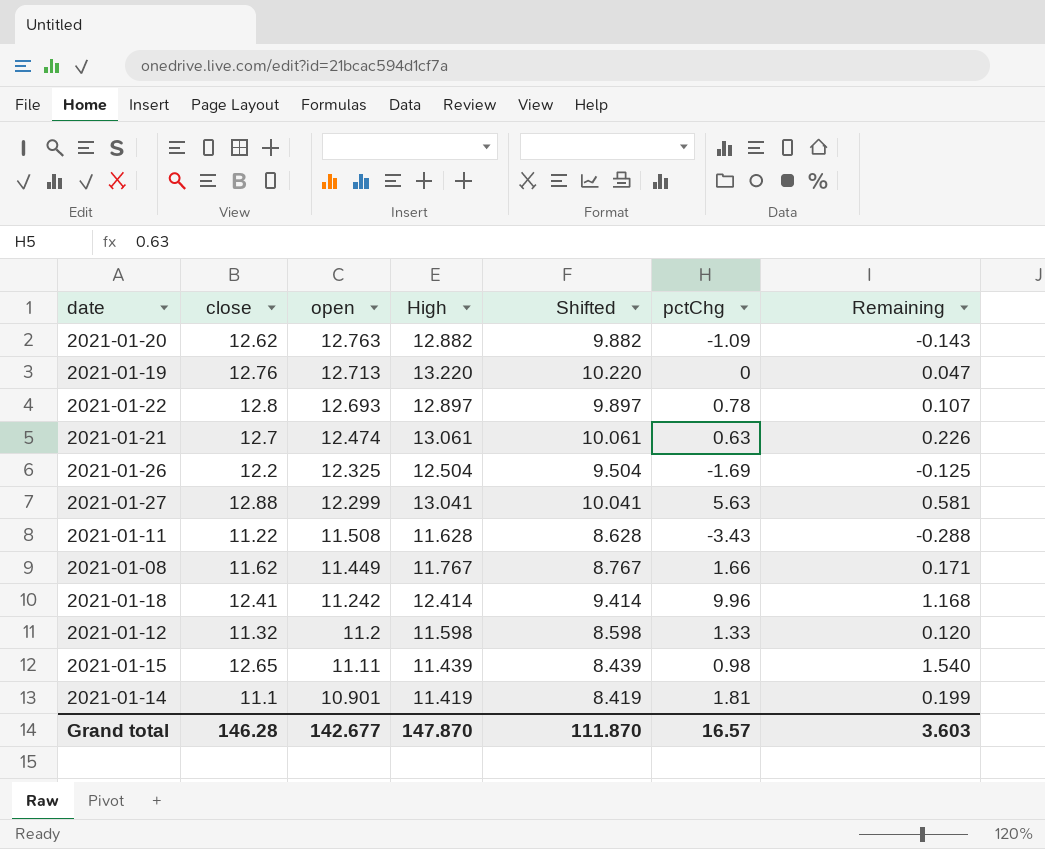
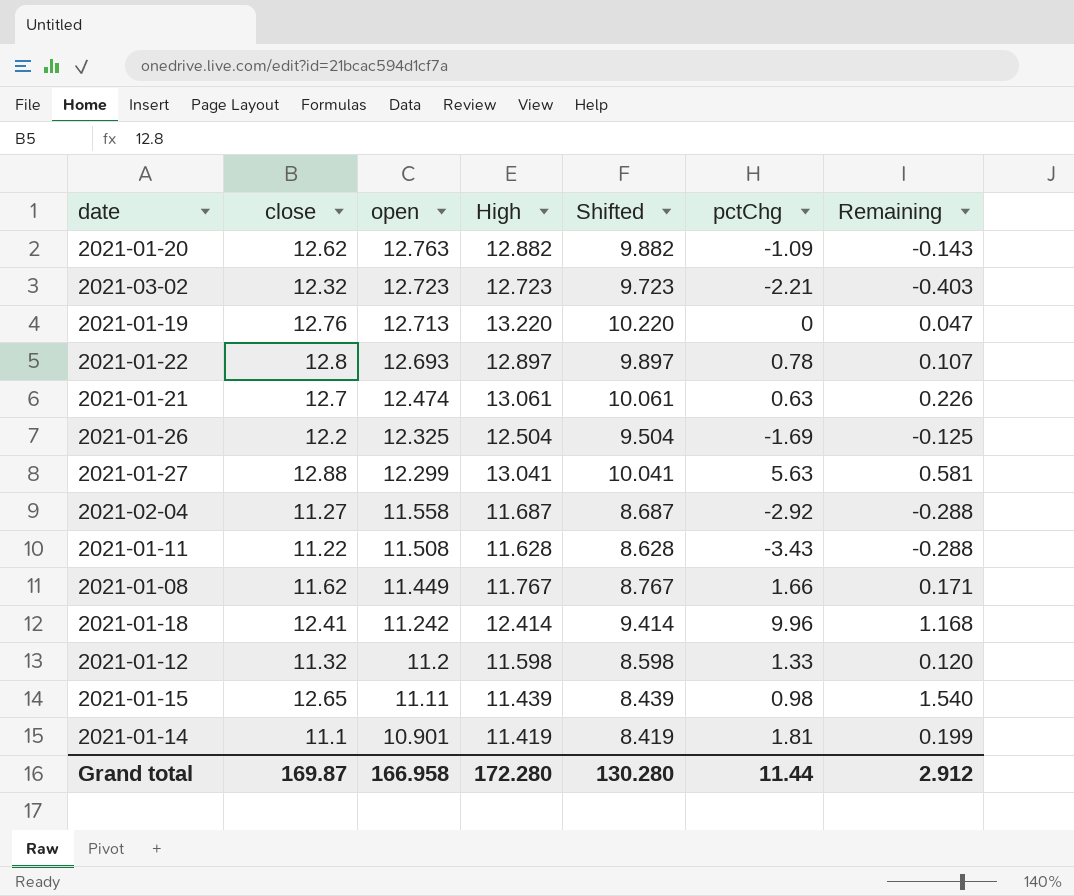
row 2021-03-02: none -> 12.32 | 12.723 | 12.723 | 9.723 | -2.21 | -0.403
row 2021-02-04: none -> 11.27 | 11.558 | 11.687 | 8.687 | -2.92 | -0.288
Grand total | close: 146.28 -> 169.87
Grand total | open: 142.677 -> 166.958
Grand total | High: 147.870 -> 172.280
Grand total | Shifted: 111.870 -> 130.280
Grand total | pctChg: 16.57 -> 11.44
Grand total | Remaining: 3.603 -> 2.912

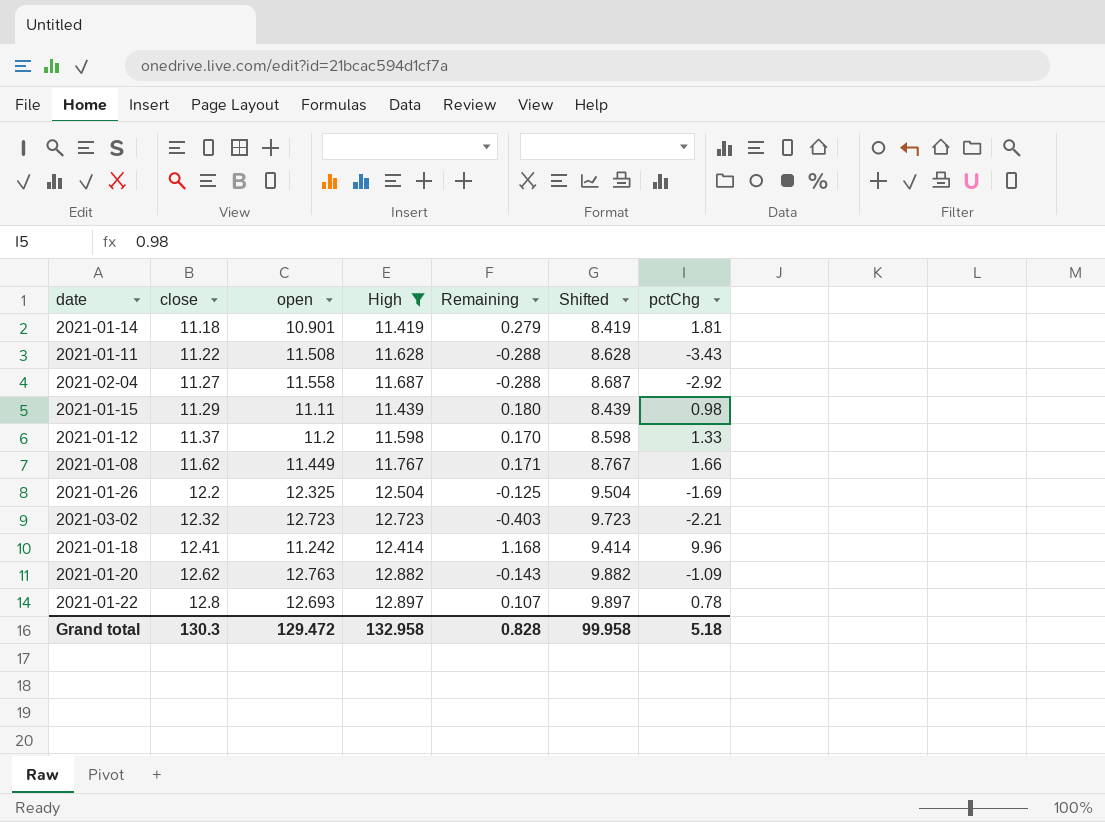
filter: none -> High <= 12.897
row order: open descending -> close ascending
column Remaining | position: 7 -> 5
2021-01-14 | close: 11.1 -> 11.18
2021-01-14 | Remaining: 0.199 -> 0.279
2021-01-15 | close: 12.65 -> 11.29
2021-01-15 | Remaining: 1.540 -> 0.180
2021-01-12 | close: 11.32 -> 11.37
2021-01-12 | Remaining: 0.120 -> 0.170
Grand total | close: 169.87 -> 130.3
Grand total | open: 166.958 -> 129.472
Grand total | High: 172.280 -> 132.958
Grand total | Remaining: 2.912 -> 0.828
Grand total | Shifted: 130.280 -> 99.958
Grand total | pctChg: 11.44 -> 5.18

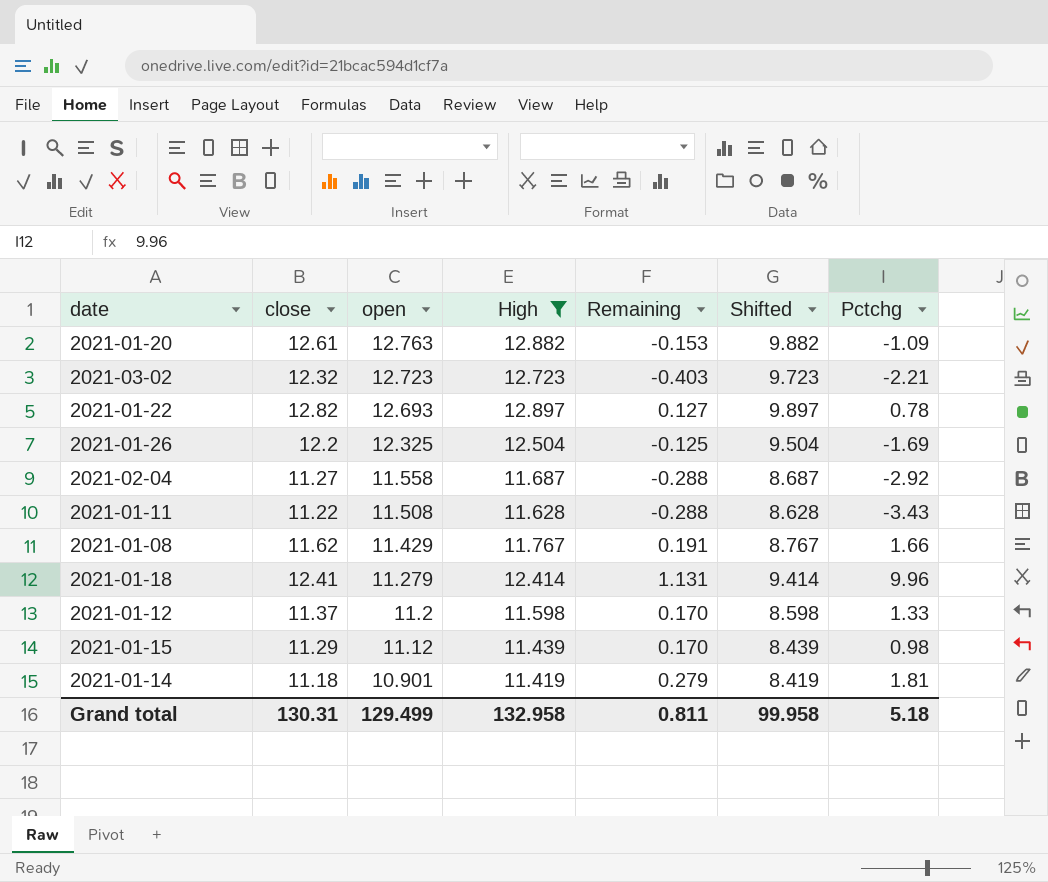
row order: close ascending -> open descending
column name: pctChg -> Pctchg
2021-01-20 | close: 12.62 -> 12.61
2021-01-20 | Remaining: -0.143 -> -0.153
2021-01-22 | close: 12.8 -> 12.82
2021-01-22 | Remaining: 0.107 -> 0.127
2021-01-08 | open: 11.449 -> 11.429
2021-01-08 | Remaining: 0.171 -> 0.191
2021-01-18 | open: 11.242 -> 11.279
2021-01-18 | Remaining: 1.168 -> 1.131
2021-01-15 | open: 11.11 -> 11.12
2021-01-15 | Remaining: 0.180 -> 0.170
Grand total | close: 130.3 -> 130.31
Grand total | open: 129.472 -> 129.499
Grand total | Remaining: 0.828 -> 0.811

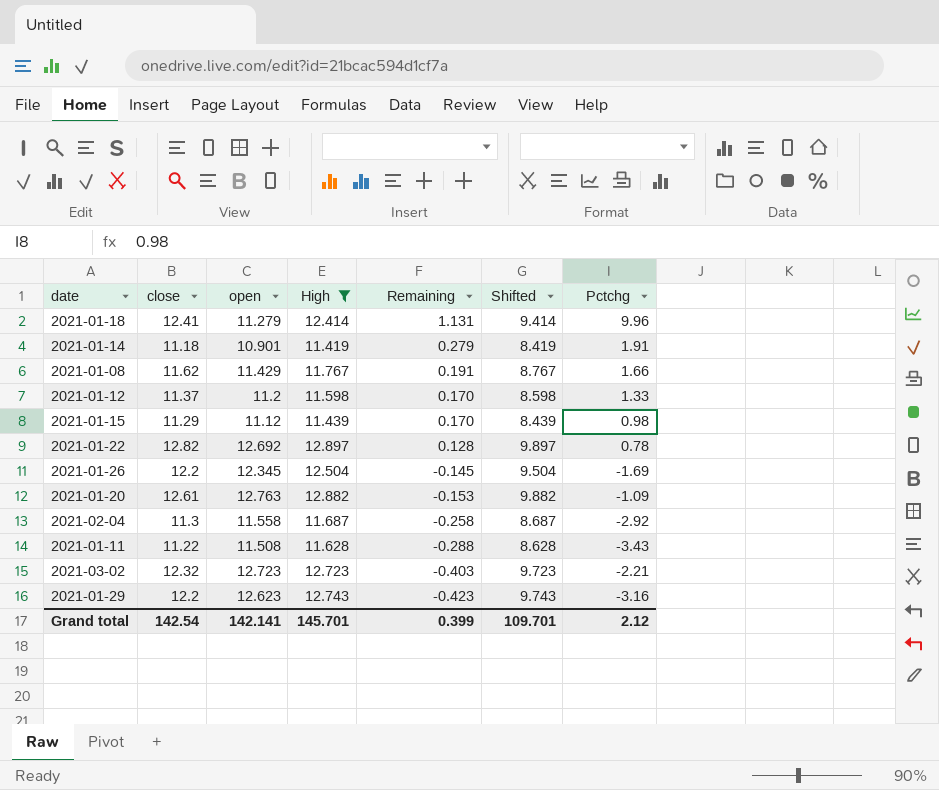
row order: open descending -> Remaining descending
2021-01-14 | Pctchg: 1.81 -> 1.91
2021-01-22 | open: 12.693 -> 12.692
2021-01-22 | Remaining: 0.127 -> 0.128
2021-01-26 | open: 12.325 -> 12.345
2021-01-26 | Remaining: -0.125 -> -0.145
2021-02-04 | close: 11.27 -> 11.3
2021-02-04 | Remaining: -0.288 -> -0.258
row 2021-01-29: none -> 12.2 | 12.623 | 12.743 | -0.423 | 9.743 | -3.16
Grand total | close: 130.31 -> 142.54
Grand total | open: 129.499 -> 142.141
Grand total | High: 132.958 -> 145.701
Grand total | Remaining: 0.811 -> 0.399
Grand total | Shifted: 99.958 -> 109.701
Grand total | Pctchg: 5.18 -> 2.12

